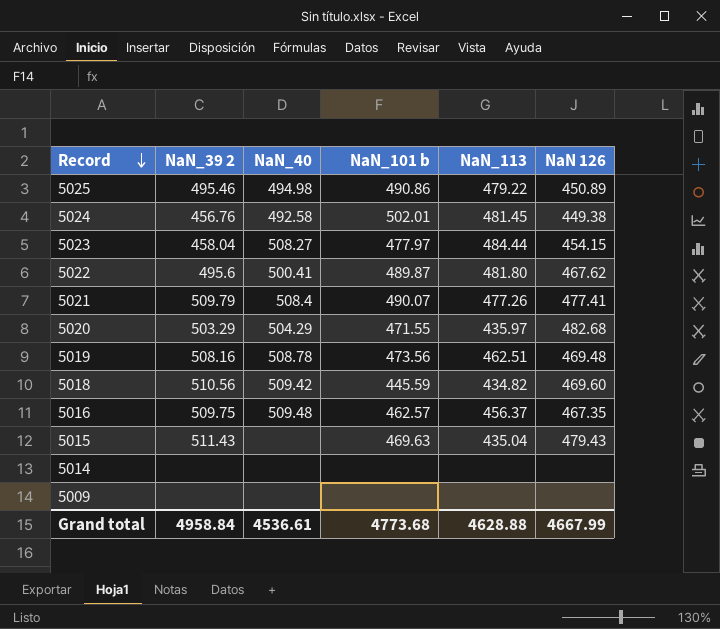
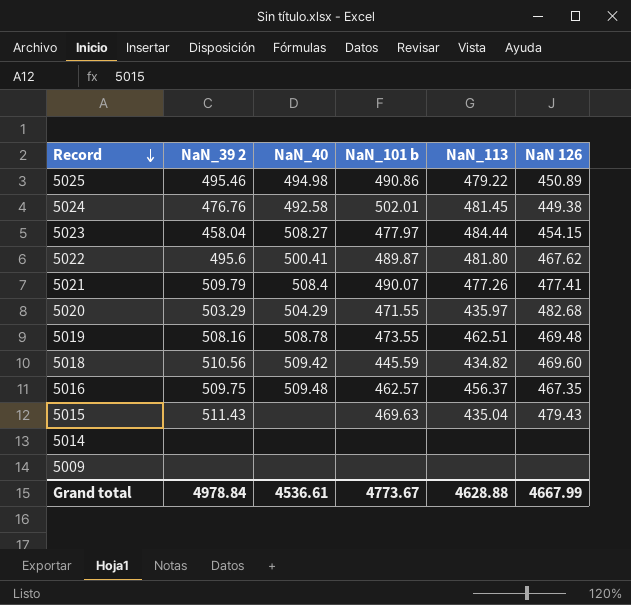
5024 | NaN_39 2: 456.76 -> 476.76
5019 | NaN_101 b: 473.56 -> 473.55
Grand total | NaN_39 2: 4958.84 -> 4978.84
Grand total | NaN_101 b: 4773.68 -> 4773.67

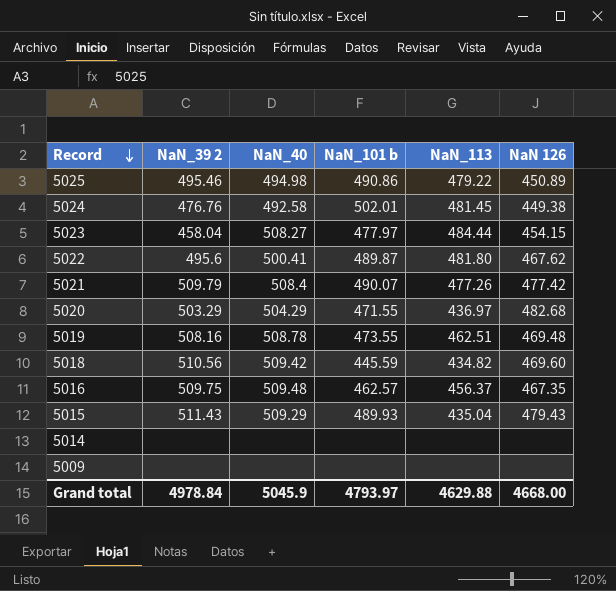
5021 | NaN 126: 477.41 -> 477.42
5020 | NaN_113: 435.97 -> 436.97
5015 | NaN_40: none -> 509.29
5015 | NaN_101 b: 469.63 -> 489.93
Grand total | NaN_40: 4536.61 -> 5045.9
Grand total | NaN_101 b: 4773.67 -> 4793.97
Grand total | NaN_113: 4628.88 -> 4629.88
Grand total | NaN 126: 4667.99 -> 4668.00

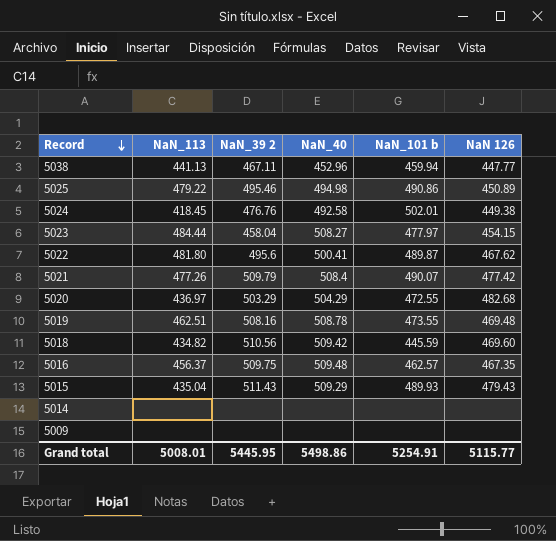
column NaN_113 | position: 5 -> 2
row 5038: none -> 441.13 | 467.11 | 452.96 | 459.94 | 447.77
5024 | NaN_113: 481.45 -> 418.45
5020 | NaN_101 b: 471.55 -> 472.55
Grand total | NaN_113: 4629.88 -> 5008.01
Grand total | NaN_39 2: 4978.84 -> 5445.95
Grand total | NaN_40: 5045.9 -> 5498.86
Grand total | NaN_101 b: 4793.97 -> 5254.91
Grand total | NaN 126: 4668.00 -> 5115.77

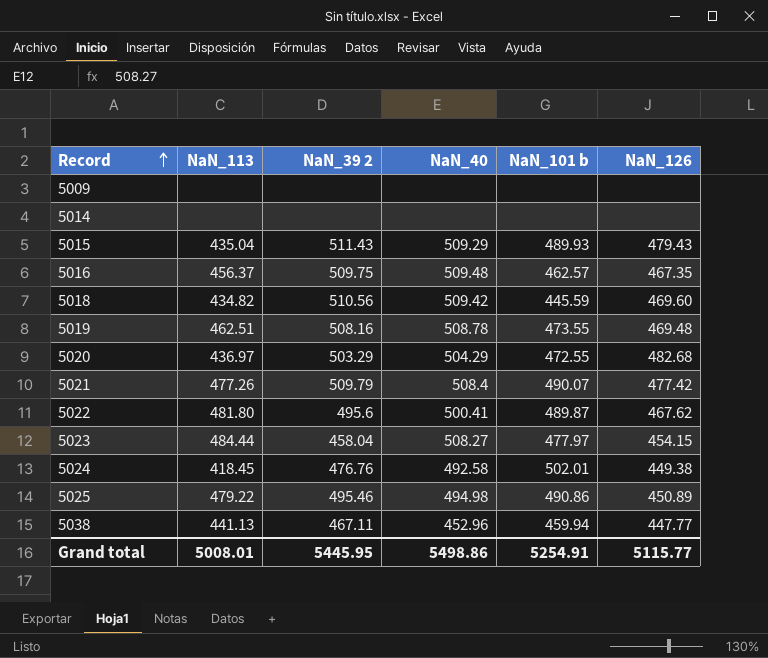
row order: Record descending -> Record ascending
column name: NaN 126 -> NaN_126

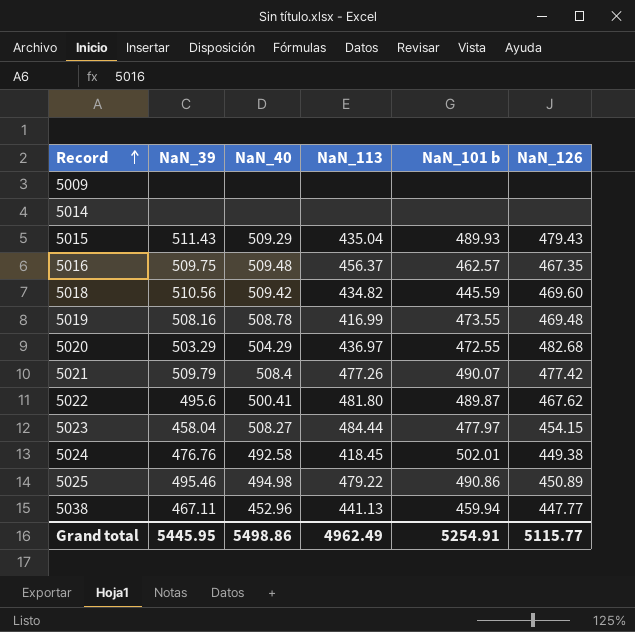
column name: NaN_39 2 -> NaN_39
column NaN_113 | position: 2 -> 4
5019 | NaN_113: 462.51 -> 416.99
Grand total | NaN_113: 5008.01 -> 4962.49

